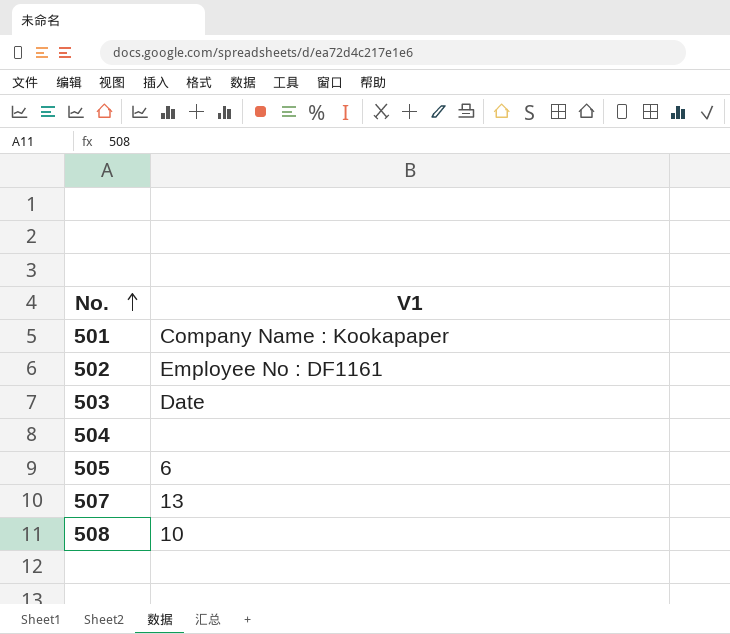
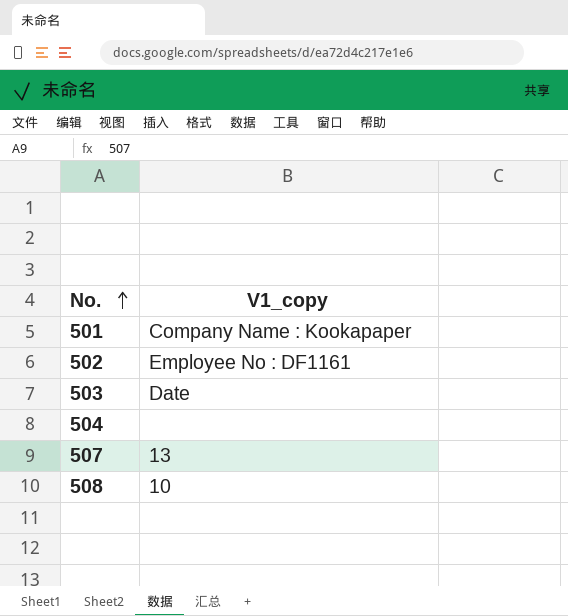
column name: V1 -> V1_copy
row 505: 6 -> none

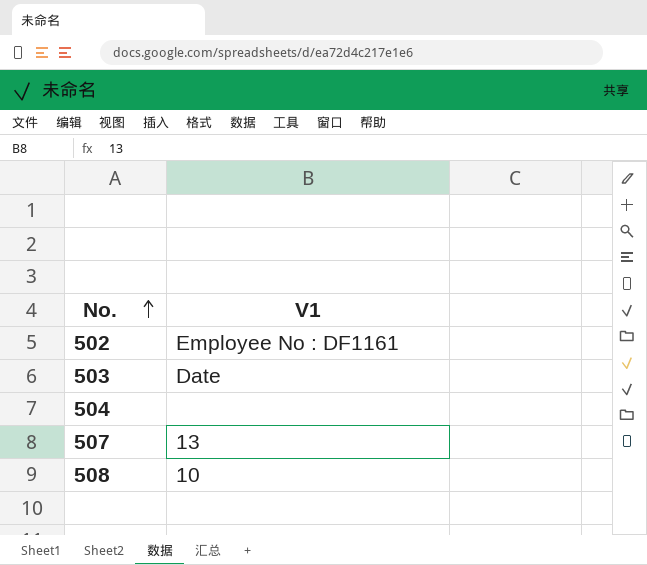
column name: V1_copy -> V1
row 501: Company Name : Kookapaper -> none

